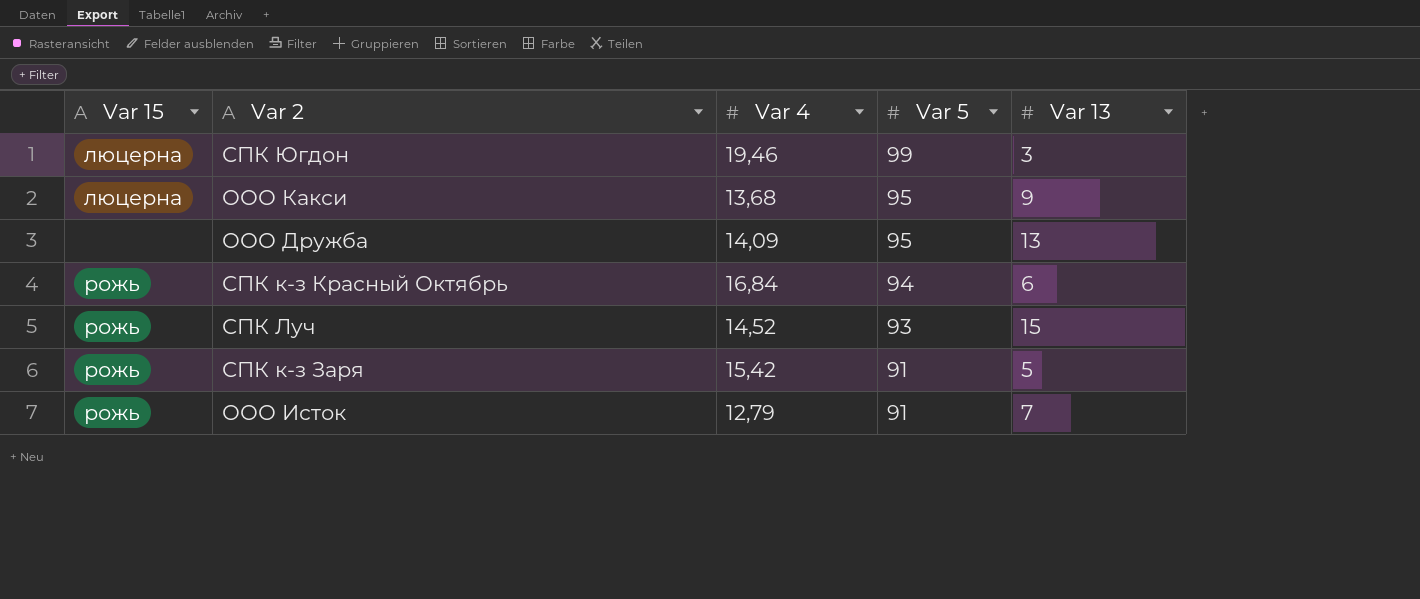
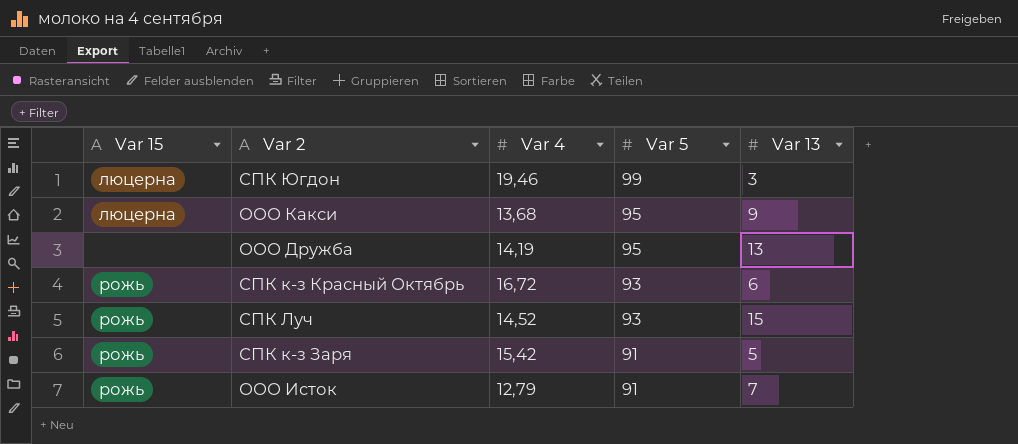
ООО Дружба | Var 4: 14,09 -> 14,19
СПК к-з Красный Октябрь | Var 4: 16,84 -> 16,72
СПК к-з Красный Октябрь | Var 5: 94 -> 93

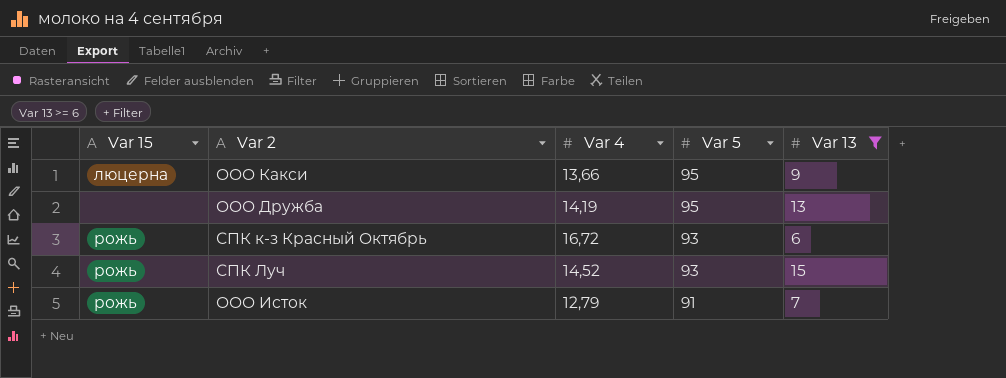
filter: none -> Var 13 >= 6
ООО Какси | Var 4: 13,68 -> 13,66

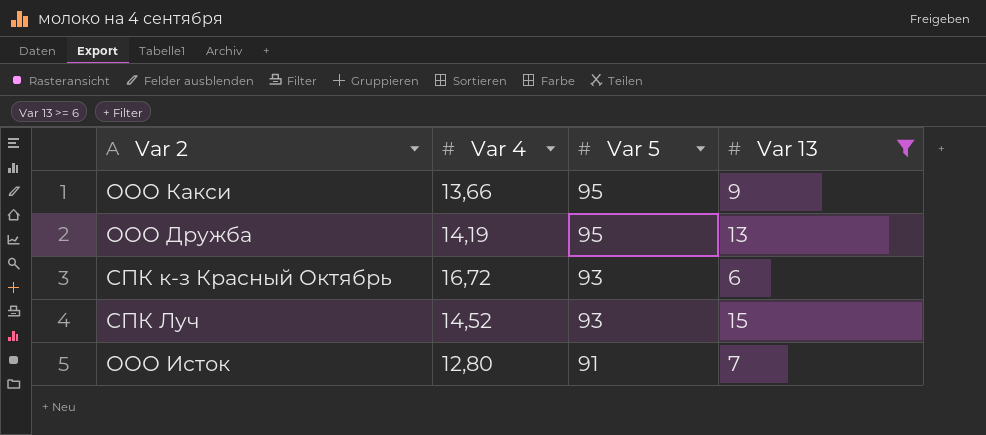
column Var 15 | position: 1 -> none
ООО Исток | Var 4: 12,79 -> 12,80

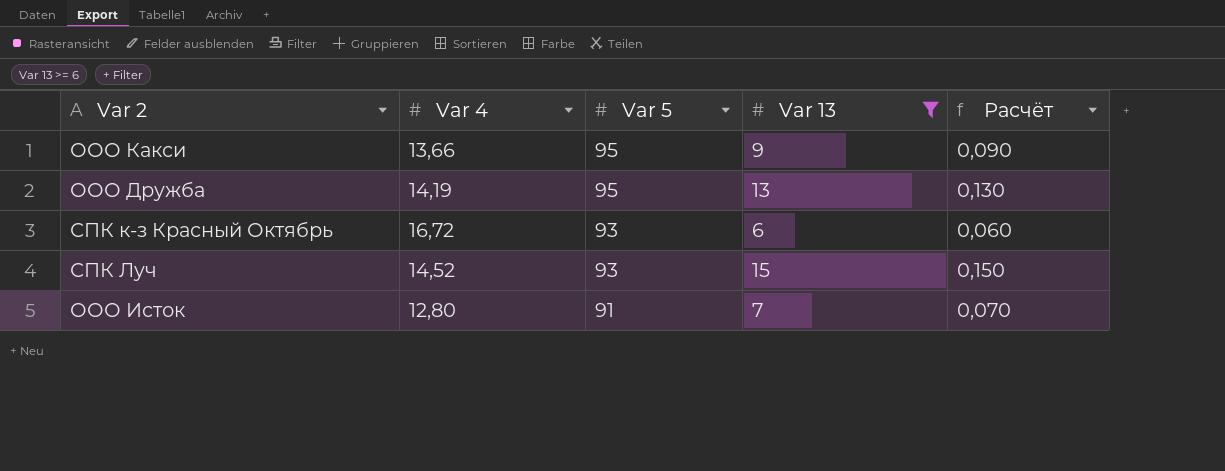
column Расчёт | formula: none -> [Var 13] * 0,01

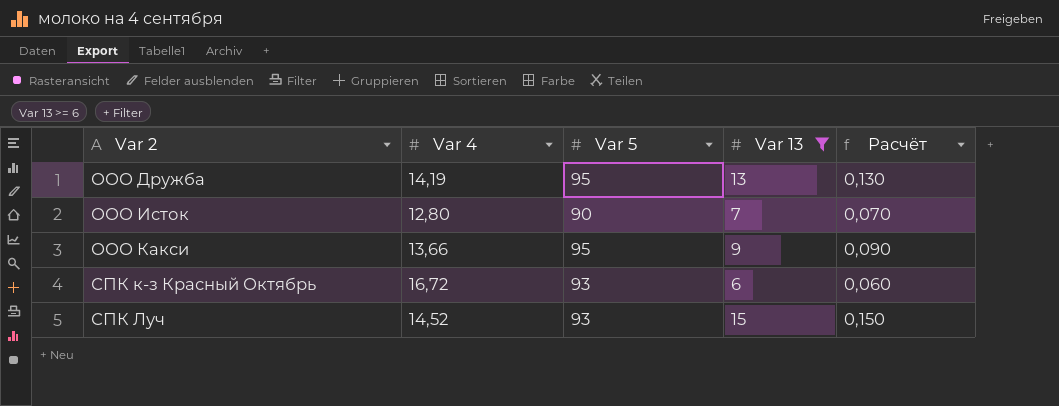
row order: Var 5 descending -> Var 2 ascending
ООО Исток | Var 5: 91 -> 90

